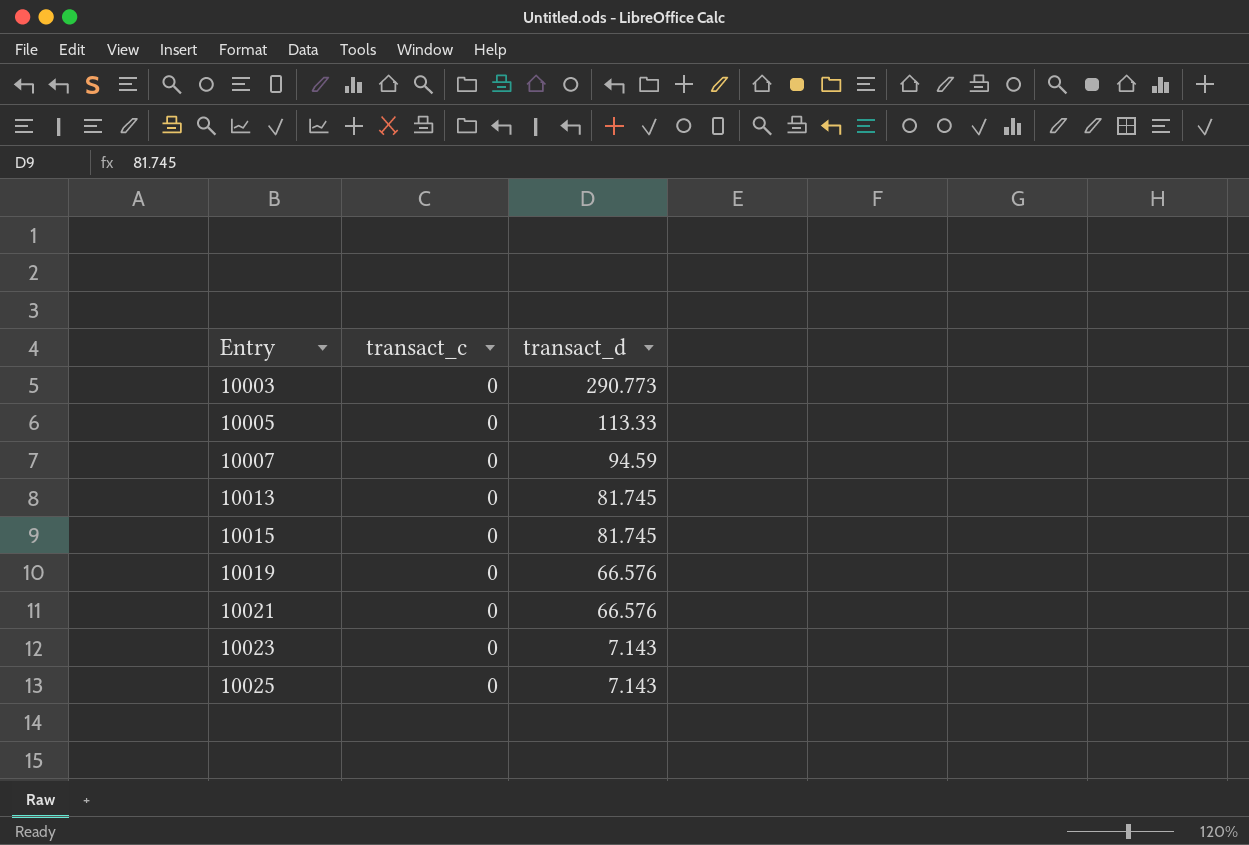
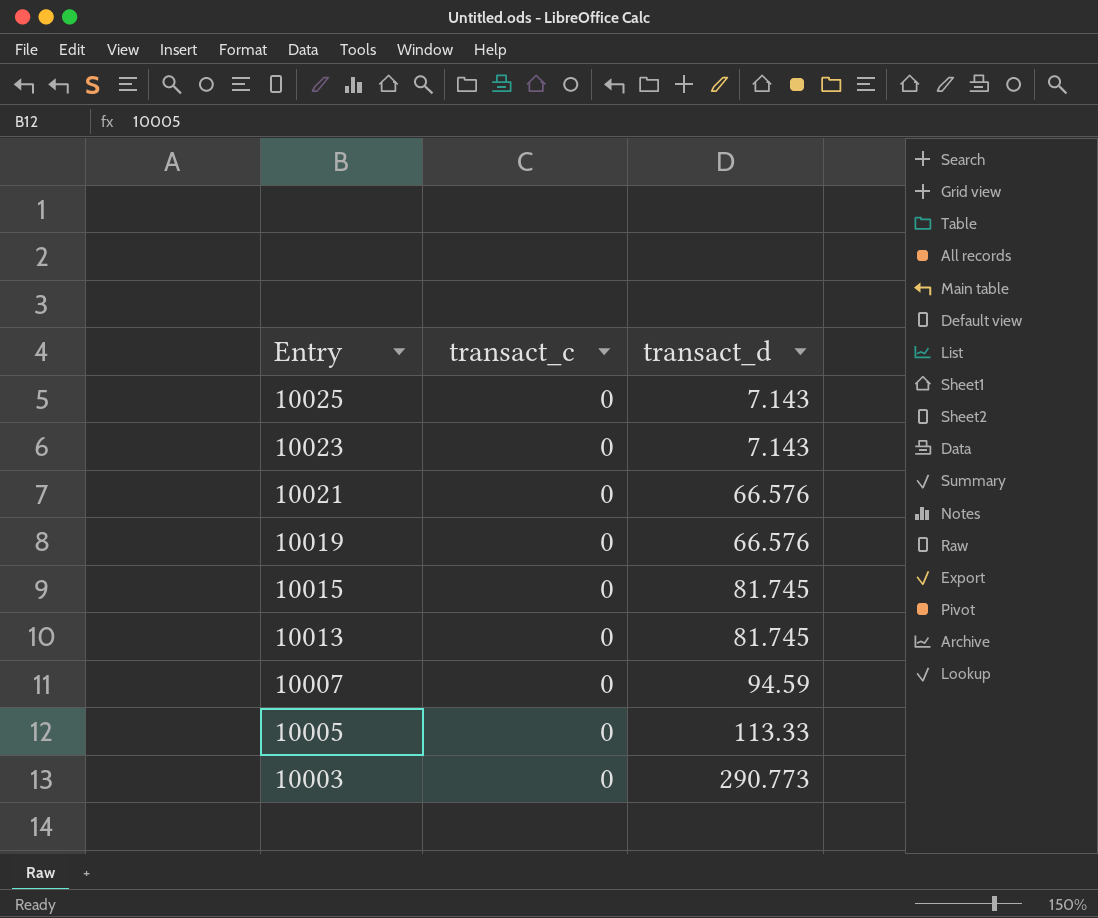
row order: Entry ascending -> Entry descending

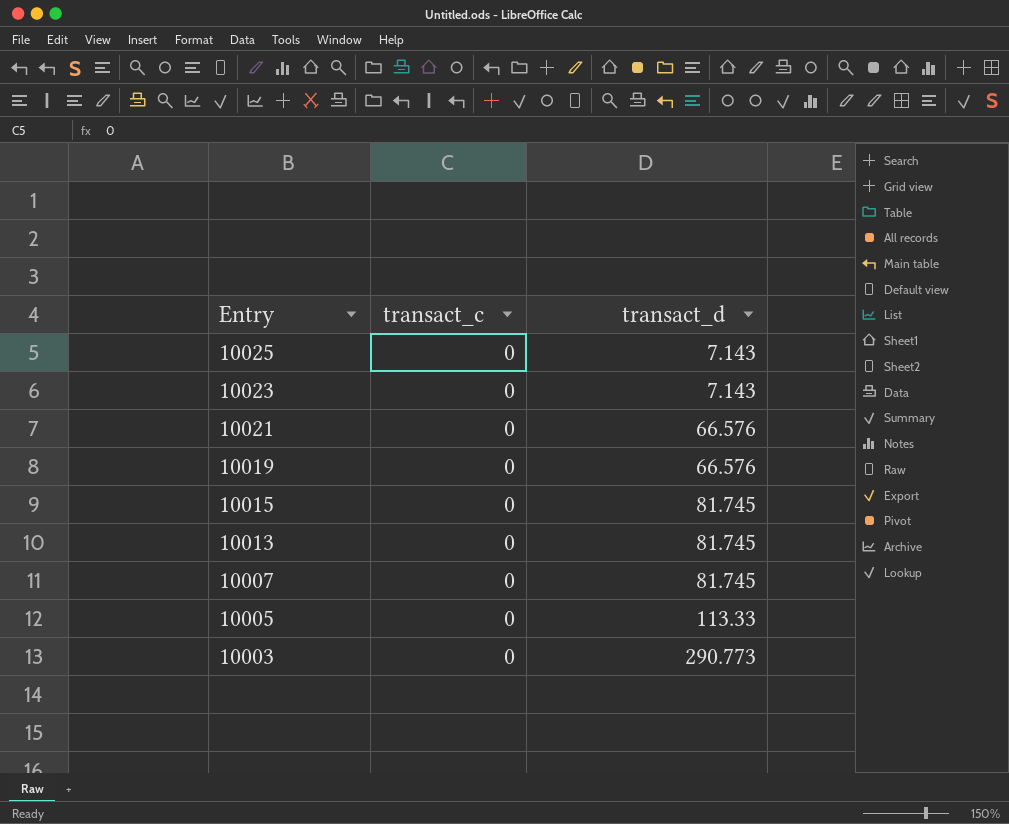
10007 | transact_d: 94.59 -> 81.745

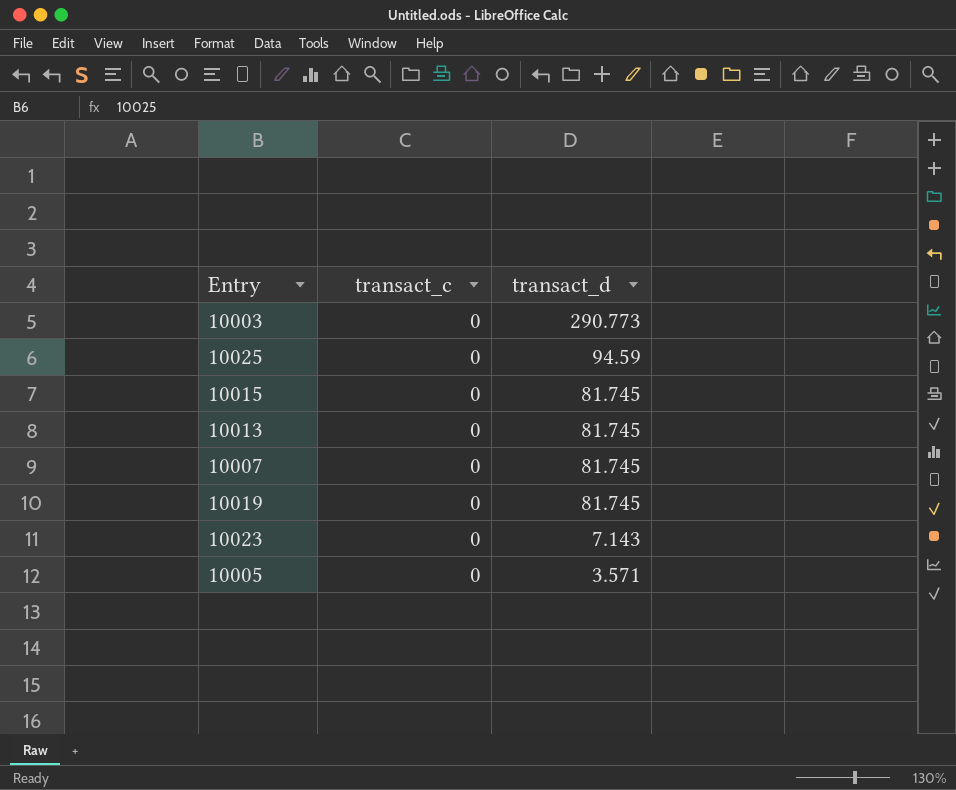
row order: Entry descending -> transact_d descending
row 10021: 0 | 66.576 -> none
10025 | transact_d: 7.143 -> 94.59
10019 | transact_d: 66.576 -> 81.745
10005 | transact_d: 113.33 -> 3.571

